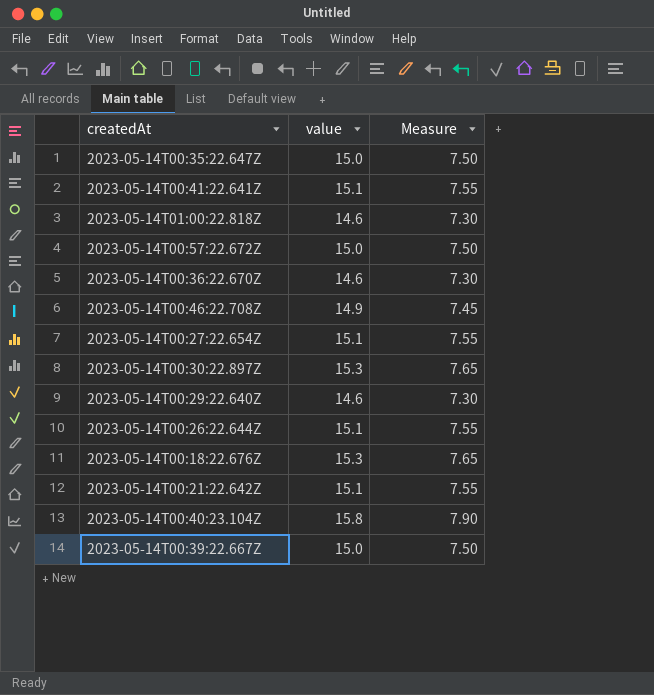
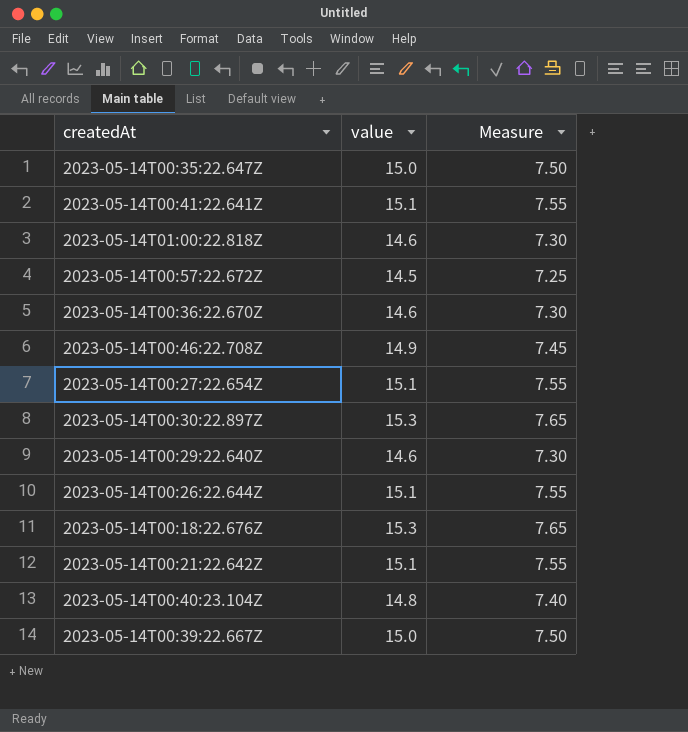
2023-05-14T00:57:22.672Z | value: 15.0 -> 14.5
2023-05-14T00:57:22.672Z | Measure: 7.50 -> 7.25
2023-05-14T00:40:23.104Z | value: 15.8 -> 14.8
2023-05-14T00:40:23.104Z | Measure: 7.90 -> 7.40

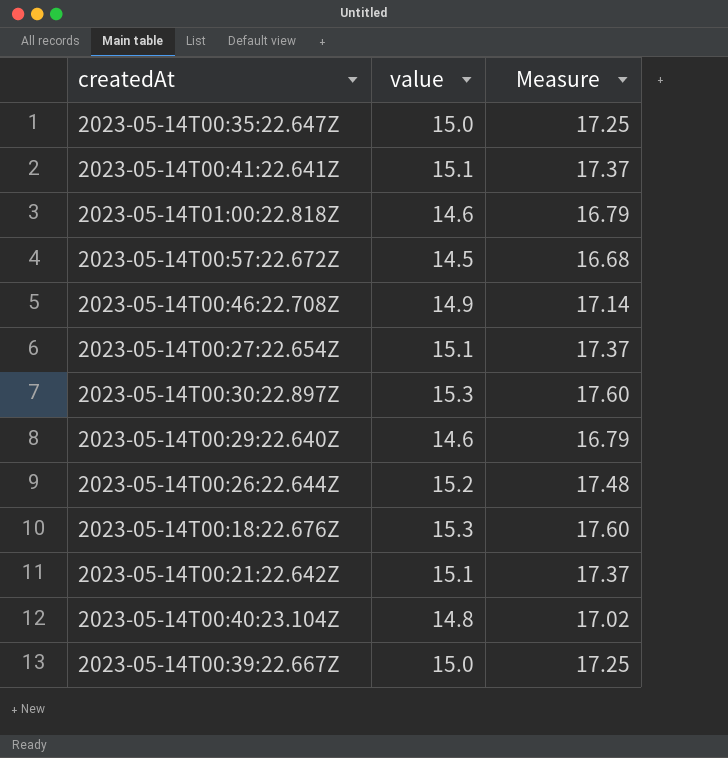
column Measure | formula: [value] * 0.5 -> [value] * 1.15
row 2023-05-14T00:36:22.670Z: 14.6 | 7.30 -> none
2023-05-14T00:26:22.644Z | value: 15.1 -> 15.2

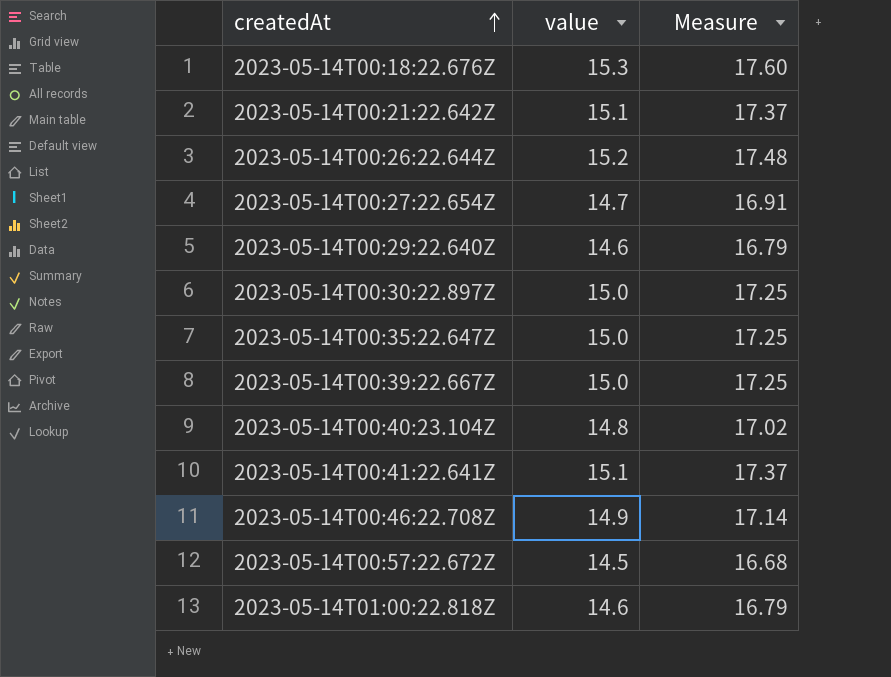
row order: none -> createdAt ascending
2023-05-14T00:27:22.654Z | value: 15.1 -> 14.7
2023-05-14T00:27:22.654Z | Measure: 17.37 -> 16.91
2023-05-14T00:30:22.897Z | value: 15.3 -> 15.0
2023-05-14T00:30:22.897Z | Measure: 17.60 -> 17.25

